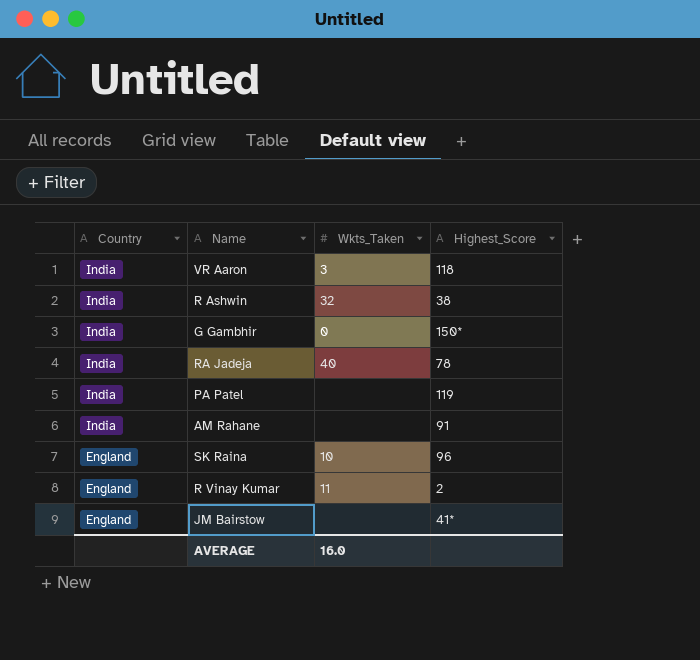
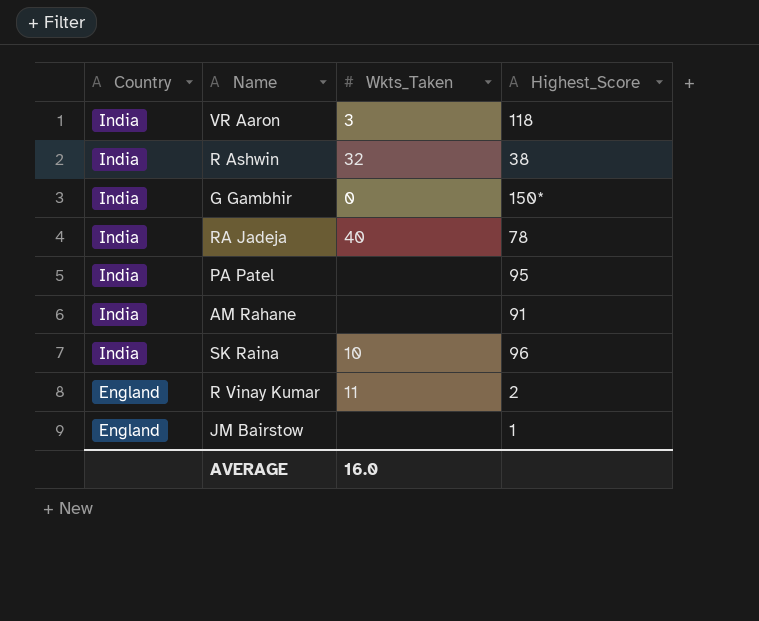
PA Patel | Highest_Score: 119 -> 95
SK Raina | Country: England -> India
JM Bairstow | Highest_Score: 41* -> 1

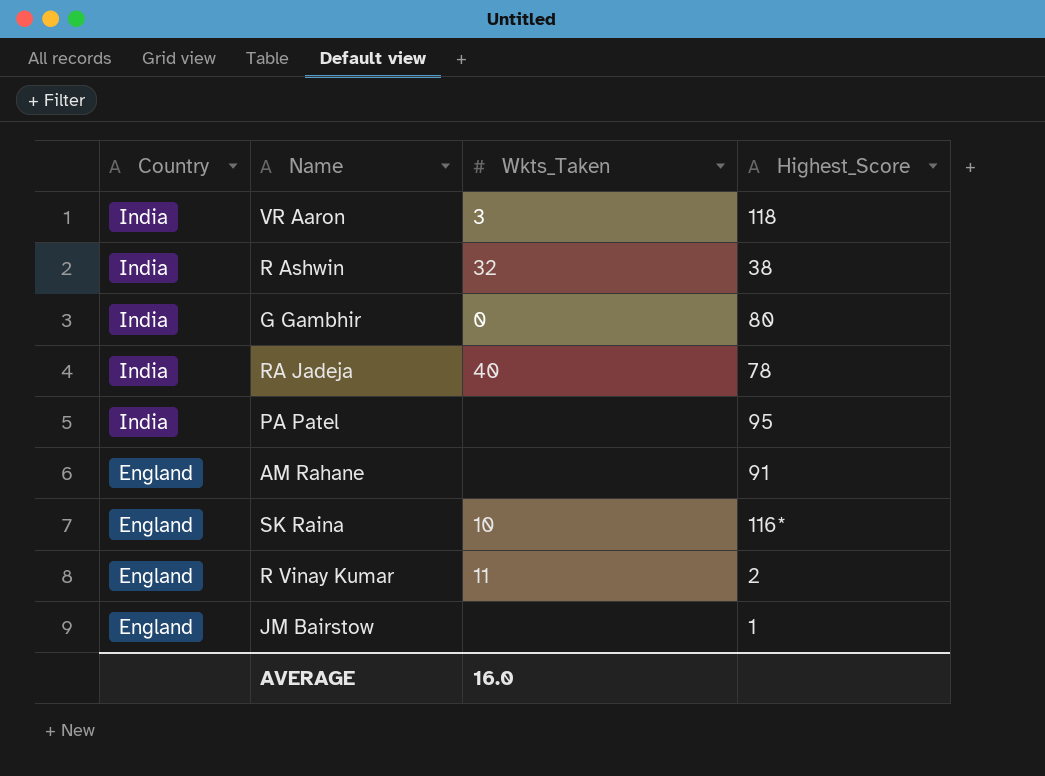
G Gambhir | Highest_Score: 150* -> 80
AM Rahane | Country: India -> England
SK Raina | Country: India -> England
SK Raina | Highest_Score: 96 -> 116*

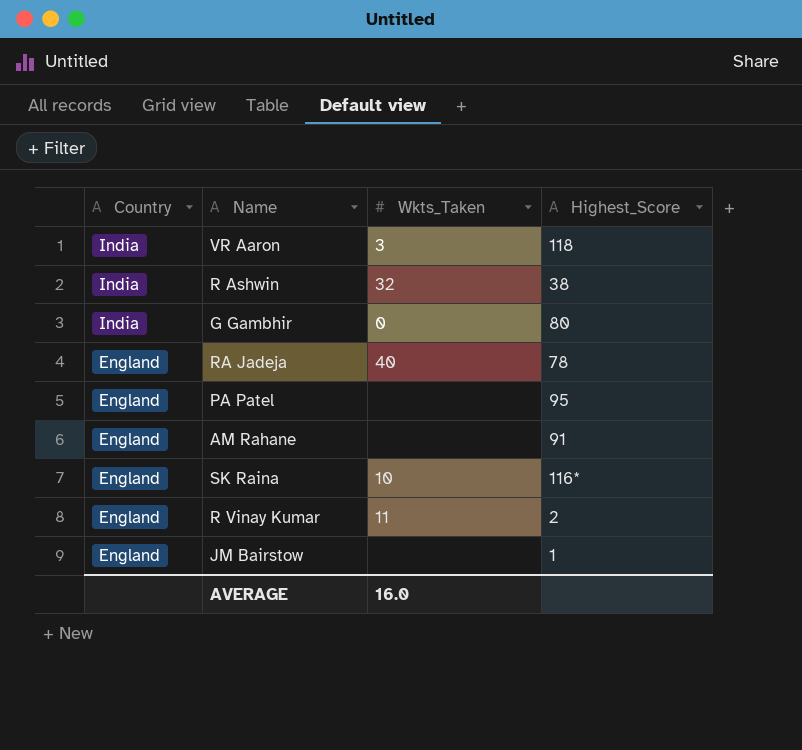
RA Jadeja | Country: India -> England
PA Patel | Country: India -> England

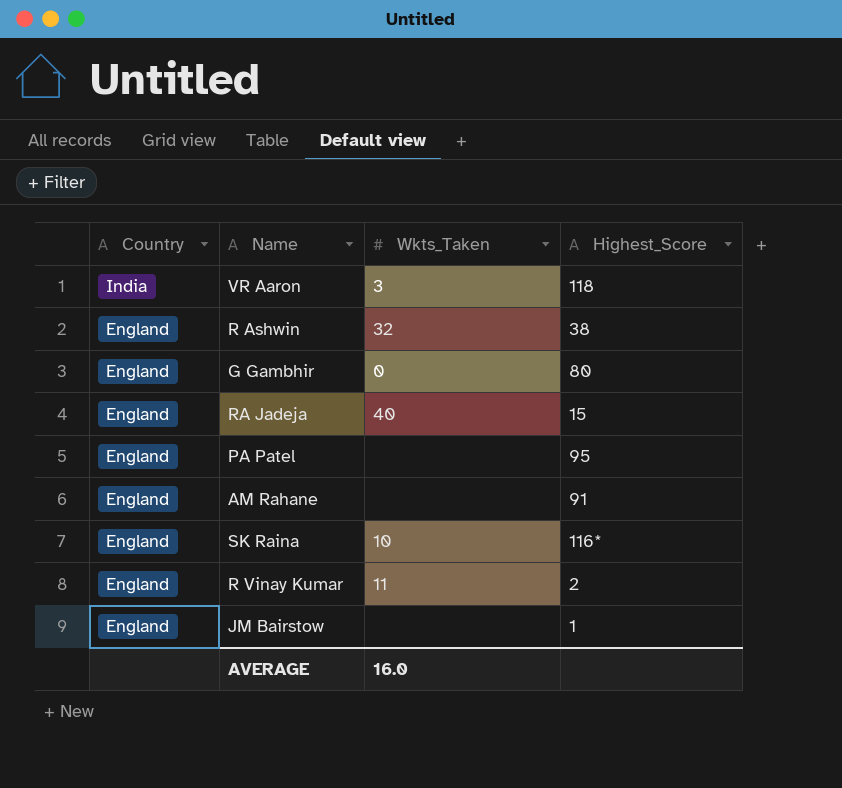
R Ashwin | Country: India -> England
G Gambhir | Country: India -> England
RA Jadeja | Highest_Score: 78 -> 15

